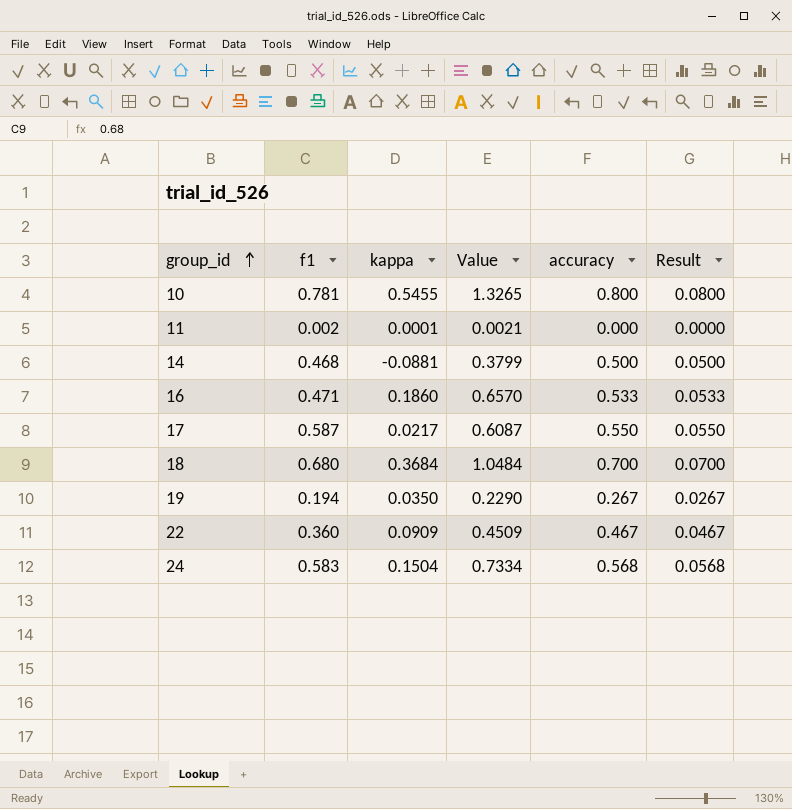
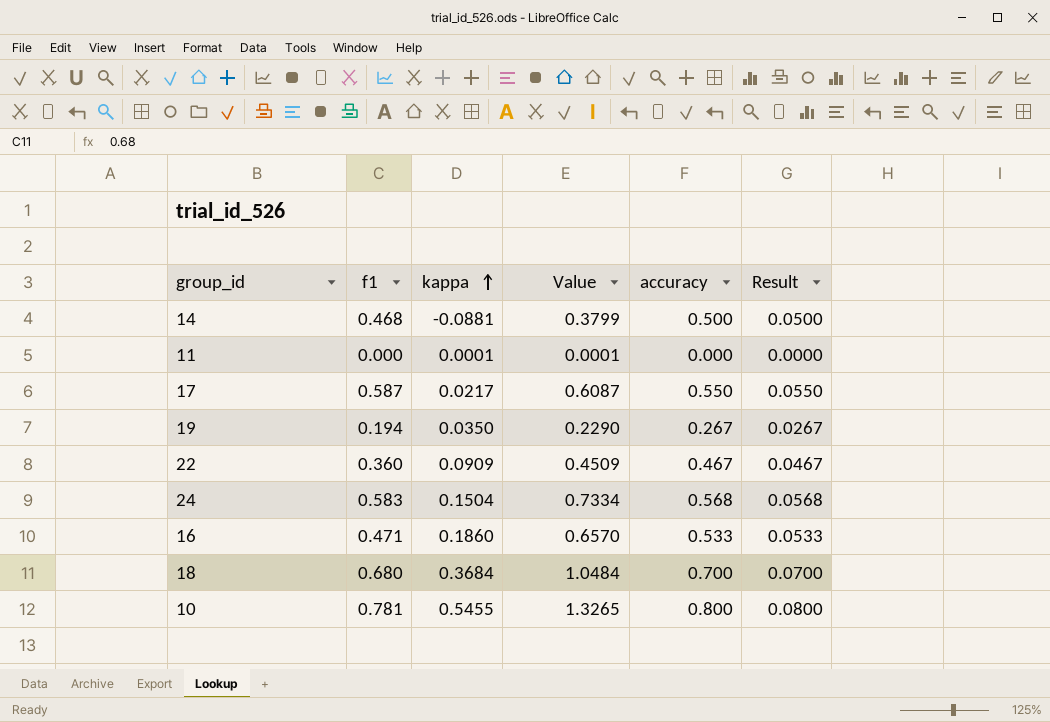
row order: group_id ascending -> kappa ascending
11 | f1: 0.002 -> 0.000
11 | Value: 0.0021 -> 0.0001

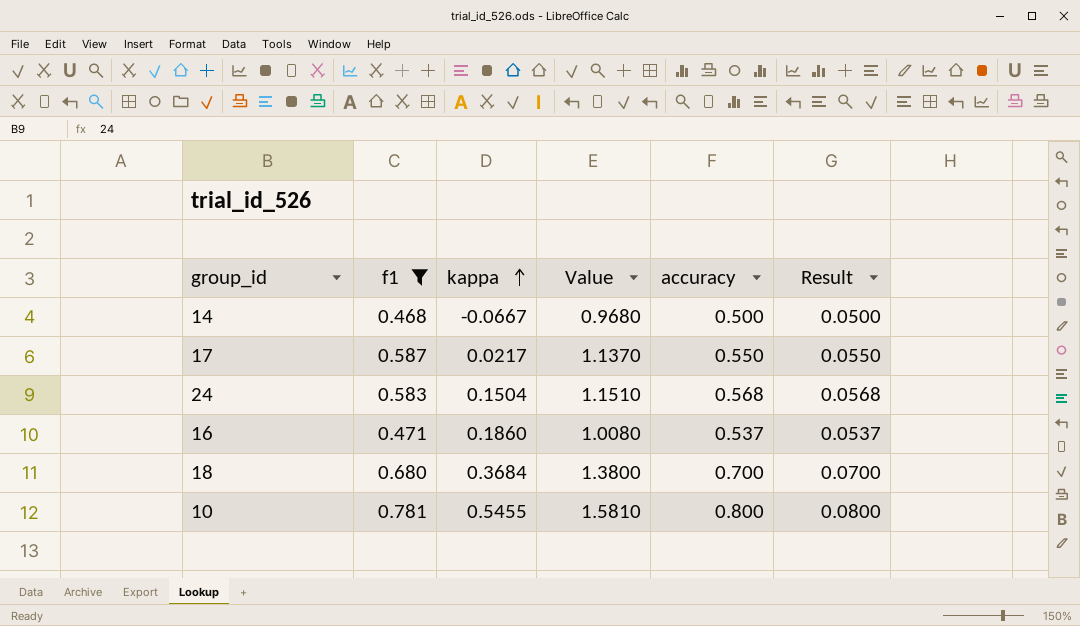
filter: none -> f1 >= 0.468
column Value | formula: [f1] + [kappa] -> [f1] + [accuracy]
14 | kappa: -0.0881 -> -0.0667
16 | accuracy: 0.533 -> 0.537
16 | Result: 0.0533 -> 0.0537

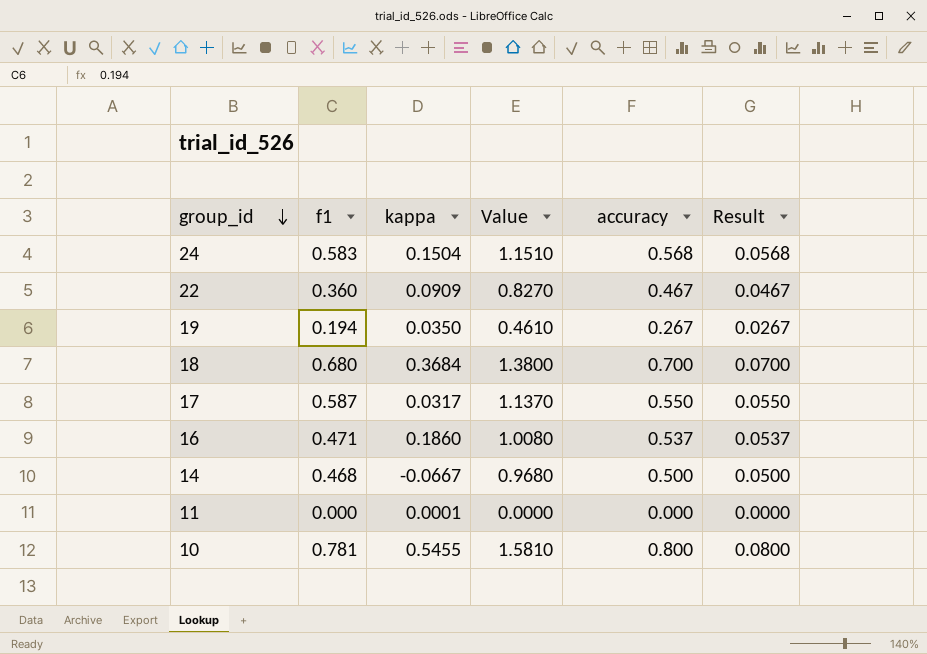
filter: f1 >= 0.468 -> none
row order: kappa ascending -> group_id descending
17 | kappa: 0.0217 -> 0.0317

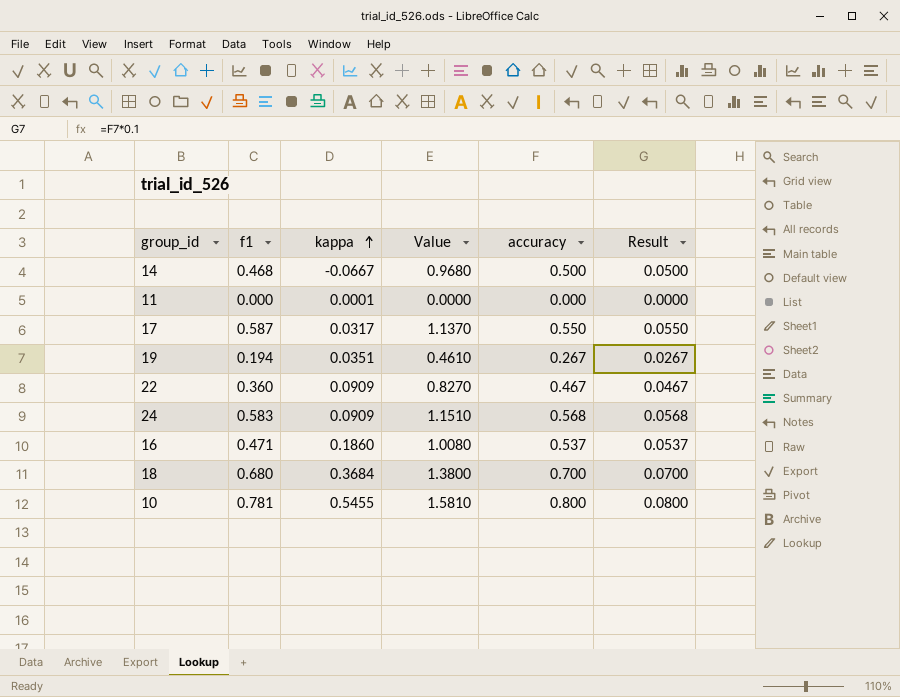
row order: group_id descending -> kappa ascending
19 | kappa: 0.0350 -> 0.0351
24 | kappa: 0.1504 -> 0.0909

